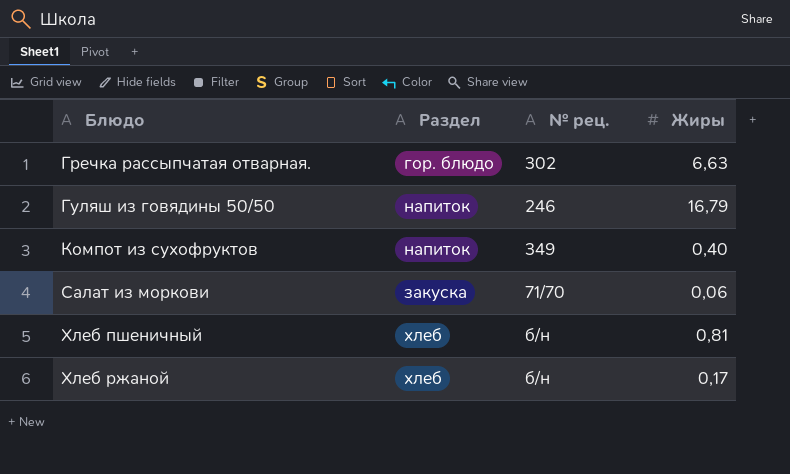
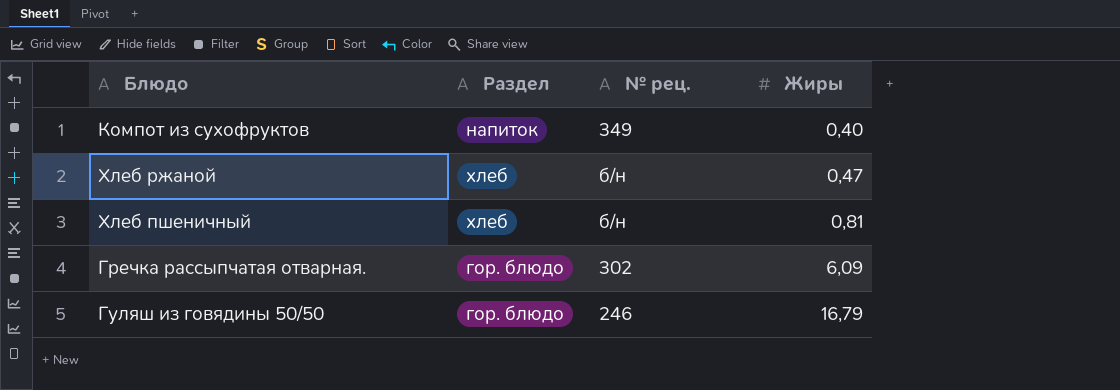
row order: Блюдо ascending -> Жиры ascending
row Салат из моркови: закуска | 71/70 | 0,06 -> none
Хлеб ржаной | Жиры: 0,17 -> 0,47
Гречка рассыпчатая отварная. | Жиры: 6,63 -> 6,09
Гуляш из говядины 50/50 | Раздел: напиток -> гор. блюдо

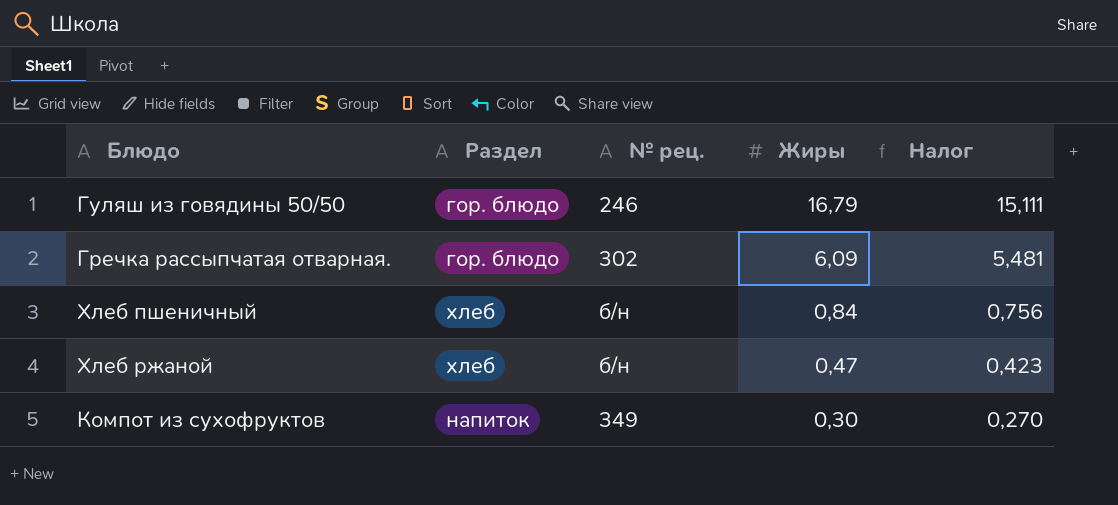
row order: Жиры ascending -> Жиры descending
column Налог | formula: none -> [Жиры] * 0,9
Хлеб пшеничный | Жиры: 0,81 -> 0,84
Компот из сухофруктов | Жиры: 0,40 -> 0,30

